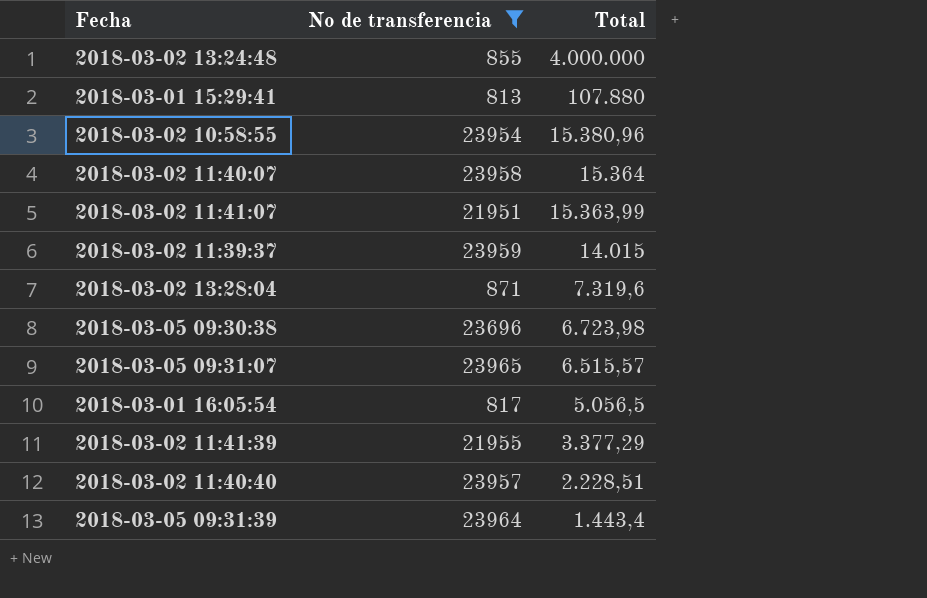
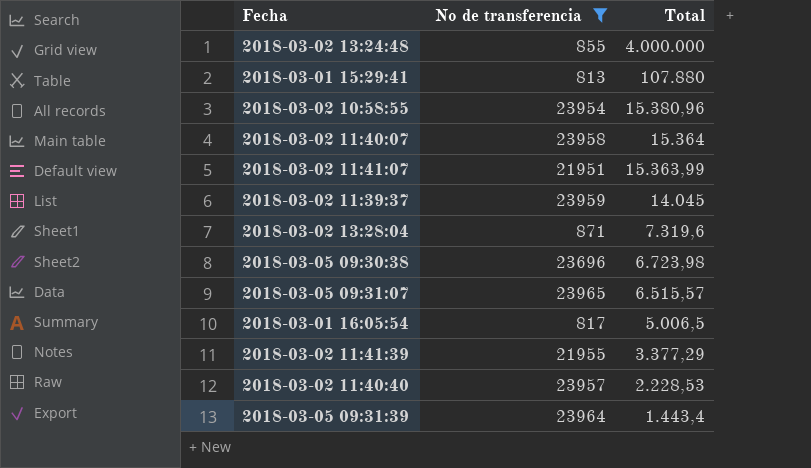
2018-03-02 11:39:37 | Total: 14.015 -> 14.045
2018-03-01 16:05:54 | Total: 5.056,5 -> 5.006,5
2018-03-02 11:40:40 | Total: 2.228,51 -> 2.228,53

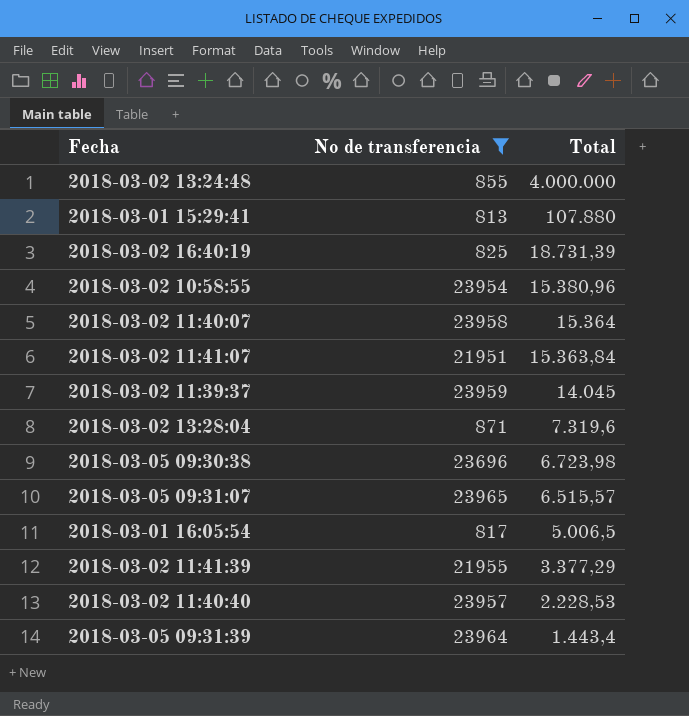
row 2018-03-02 16:40:19: none -> 825 | 18.731,39
2018-03-02 11:41:07 | Total: 15.363,99 -> 15.363,84

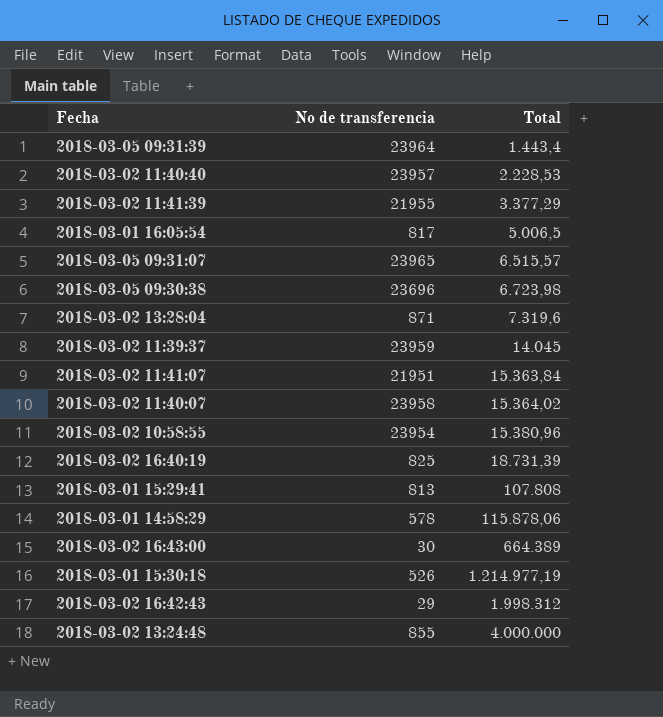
filter: No de transferencia >= 813 -> none
row order: Total descending -> Total ascending
2018-03-02 11:40:07 | Total: 15.364 -> 15.364,02
2018-03-01 15:29:41 | Total: 107.880 -> 107.808

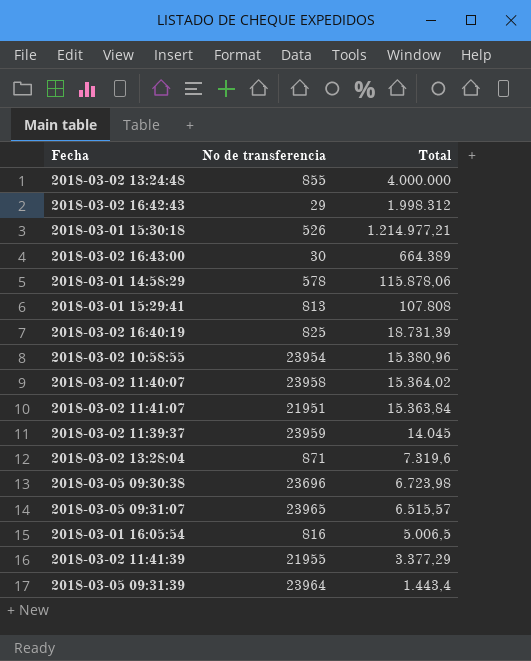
row order: Total ascending -> Total descending
row 2018-03-02 11:40:40: 23957 | 2.228,53 -> none
2018-03-01 15:30:18 | Total: 1.214.977,19 -> 1.214.977,21
2018-03-01 16:05:54 | No de transferencia: 817 -> 816

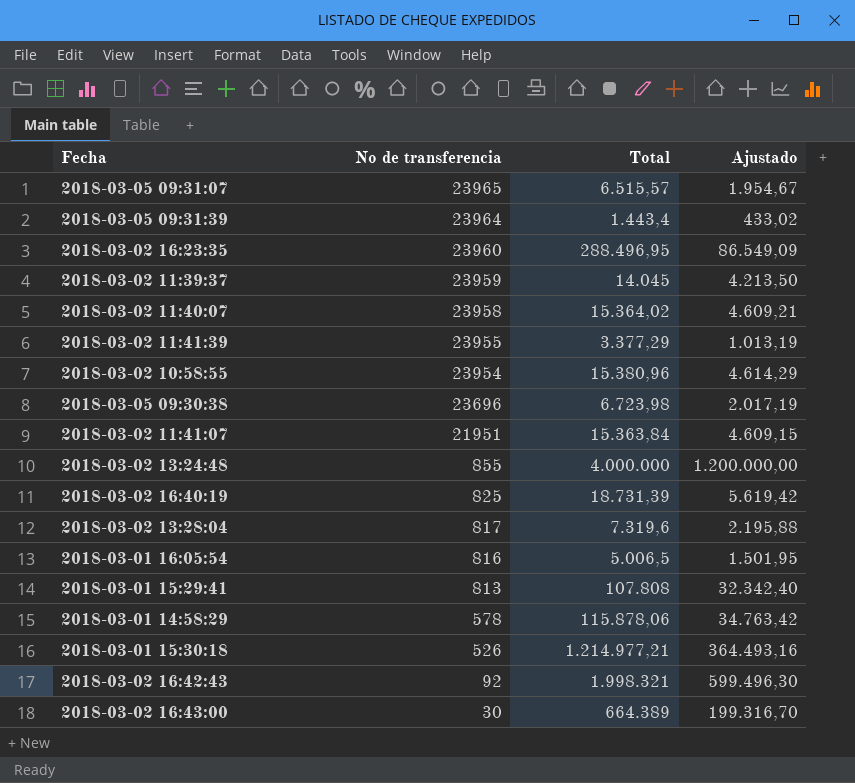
row order: Total descending -> No de transferencia descending
column Ajustado | formula: none -> [Total] * 0,3
row 2018-03-02 16:23:35: none -> 23960 | 288.496,95 | 86.549,09
2018-03-02 11:41:39 | No de transferencia: 21955 -> 23955
2018-03-02 13:28:04 | No de transferencia: 871 -> 817
2018-03-02 16:42:43 | No de transferencia: 29 -> 92
2018-03-02 16:42:43 | Total: 1.998.312 -> 1.998.321

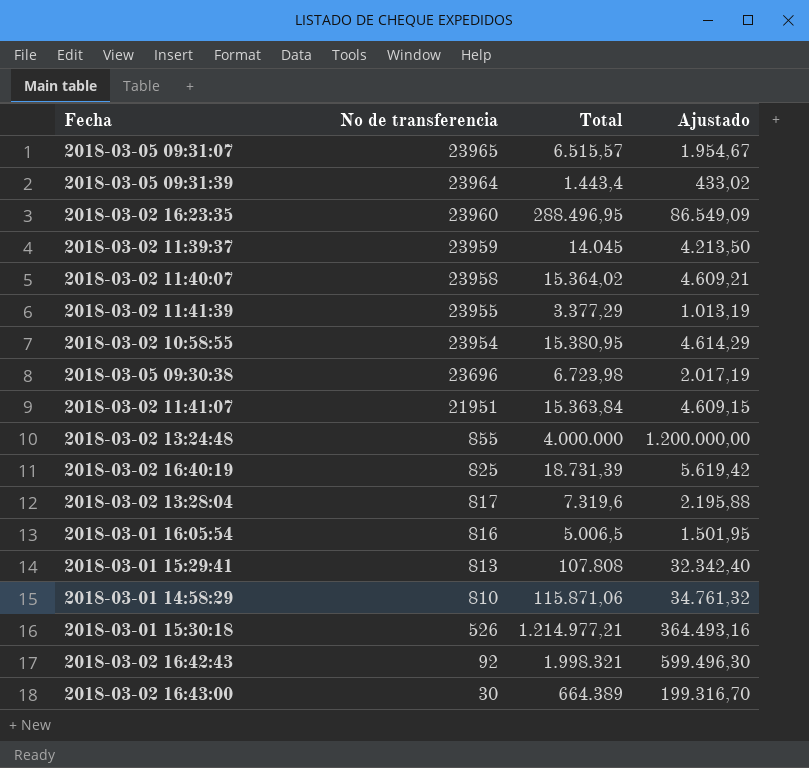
2018-03-02 10:58:55 | Total: 15.380,96 -> 15.380,95
2018-03-01 14:58:29 | No de transferencia: 578 -> 810
2018-03-01 14:58:29 | Total: 115.878,06 -> 115.871,06
2018-03-01 14:58:29 | Ajustado: 34.763,42 -> 34.761,32

